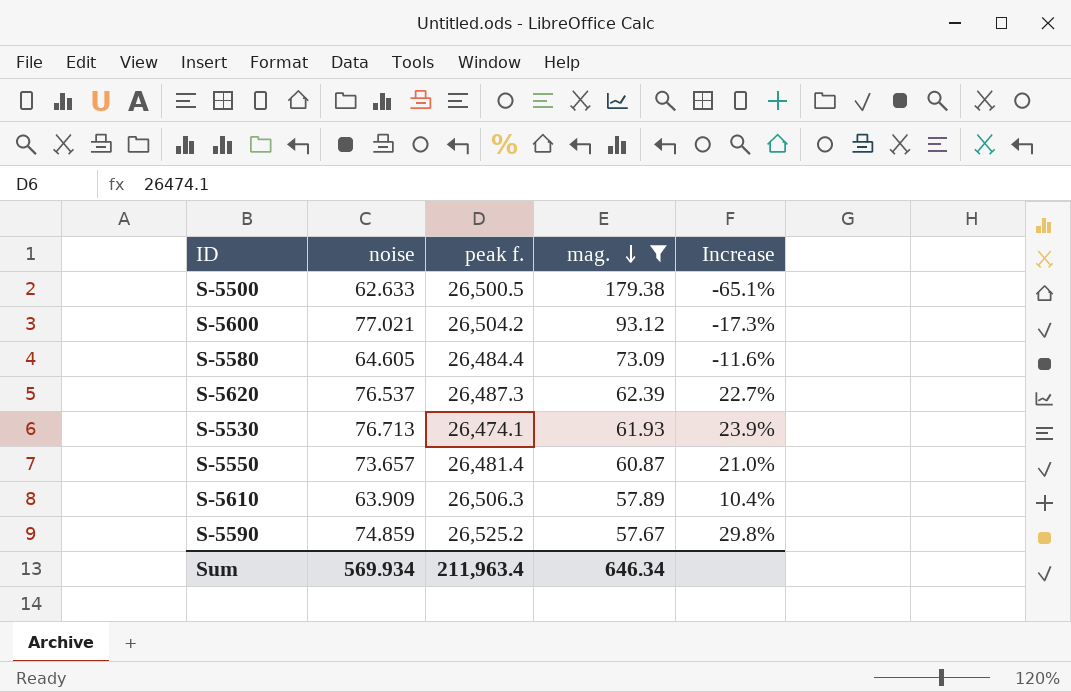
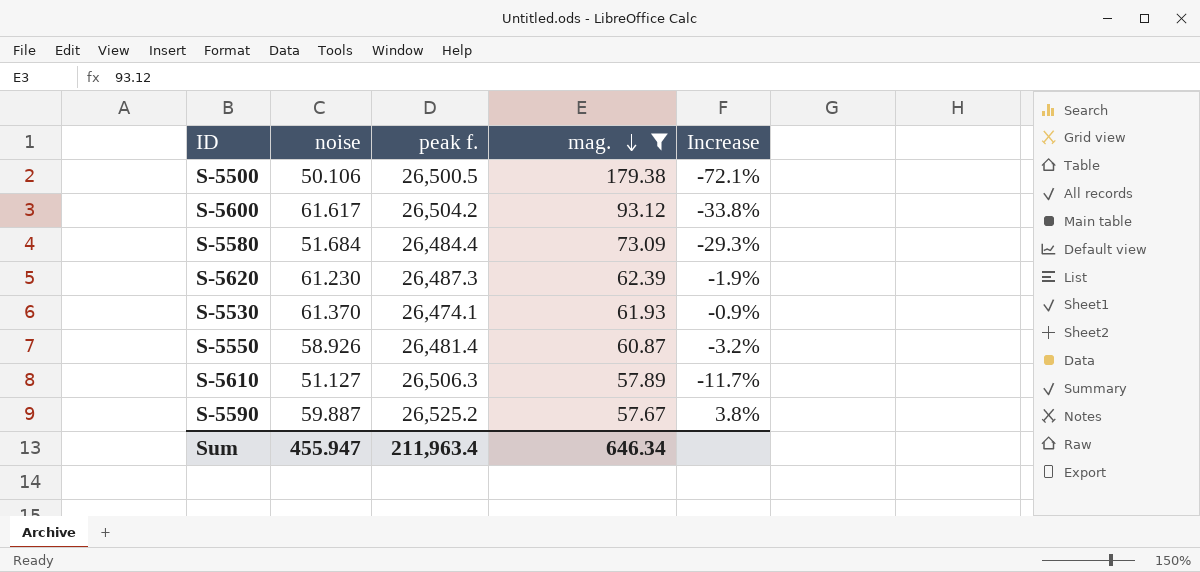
S-5500 | noise: 62.633 -> 50.106
S-5500 | Increase: -65.1% -> -72.1%
S-5600 | noise: 77.021 -> 61.617
S-5600 | Increase: -17.3% -> -33.8%
S-5580 | noise: 64.605 -> 51.684
S-5580 | Increase: -11.6% -> -29.3%
S-5620 | noise: 76.537 -> 61.230
S-5620 | Increase: 22.7% -> -1.9%
S-5530 | noise: 76.713 -> 61.370
S-5530 | Increase: 23.9% -> -0.9%
S-5550 | noise: 73.657 -> 58.926
S-5550 | Increase: 21.0% -> -3.2%
S-5610 | noise: 63.909 -> 51.127
S-5610 | Increase: 10.4% -> -11.7%
S-5590 | noise: 74.859 -> 59.887
S-5590 | Increase: 29.8% -> 3.8%
Sum | noise: 569.934 -> 455.947

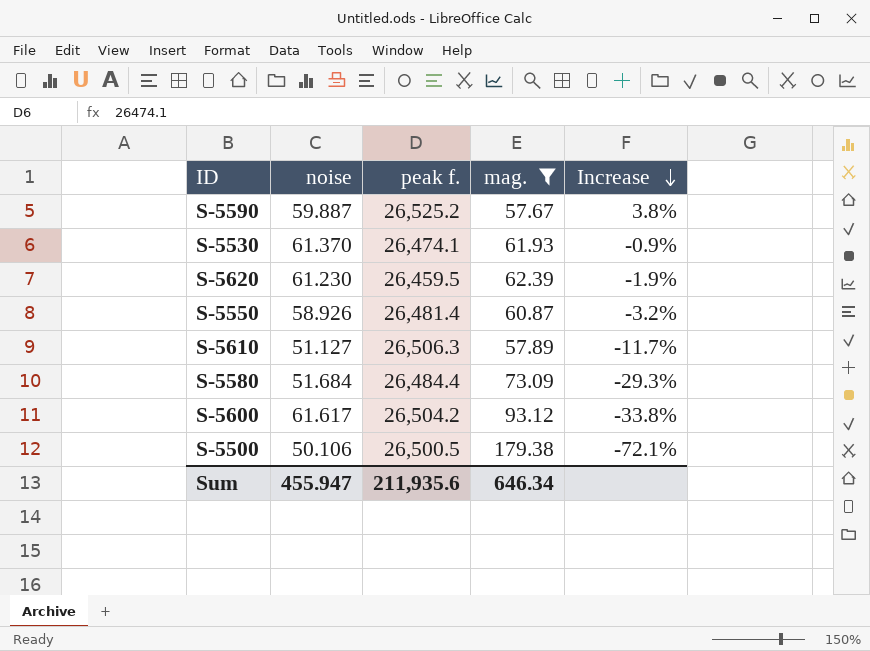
row order: mag. descending -> Increase descending
S-5620 | peak f.: 26,487.3 -> 26,459.5
Sum | peak f.: 211,963.4 -> 211,935.6

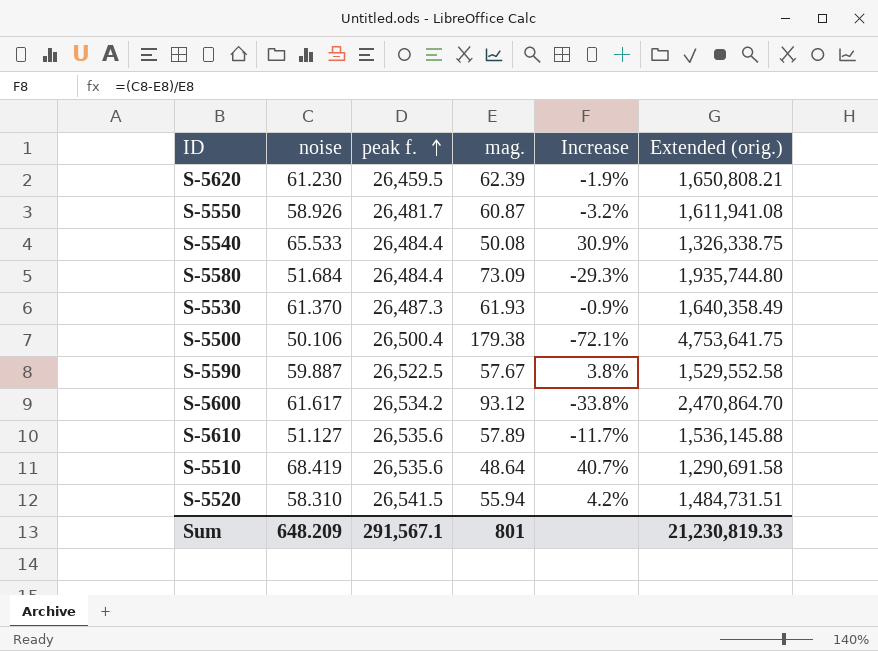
filter: mag. >= 57.67 -> none
row order: Increase descending -> peak f. ascending
column Extended (orig.) | formula: none -> [peak f.] * [mag.]
S-5550 | peak f.: 26,481.4 -> 26,481.7
S-5530 | peak f.: 26,474.1 -> 26,487.3
S-5500 | peak f.: 26,500.5 -> 26,500.4
S-5590 | peak f.: 26,525.2 -> 26,522.5
S-5600 | peak f.: 26,504.2 -> 26,534.2
S-5610 | peak f.: 26,506.3 -> 26,535.6
Sum | noise: 455.947 -> 648.209
Sum | peak f.: 211,935.6 -> 291,567.1
Sum | mag.: 646.34 -> 801

